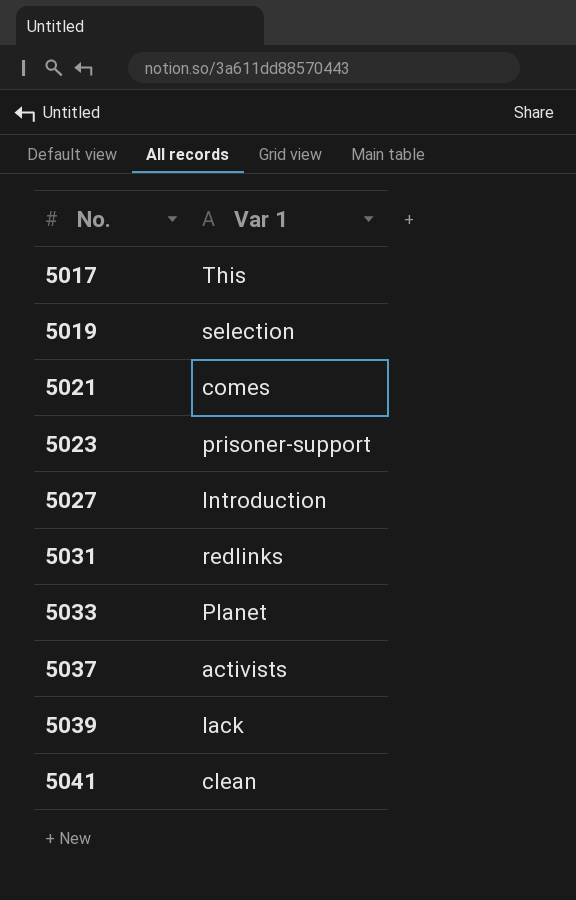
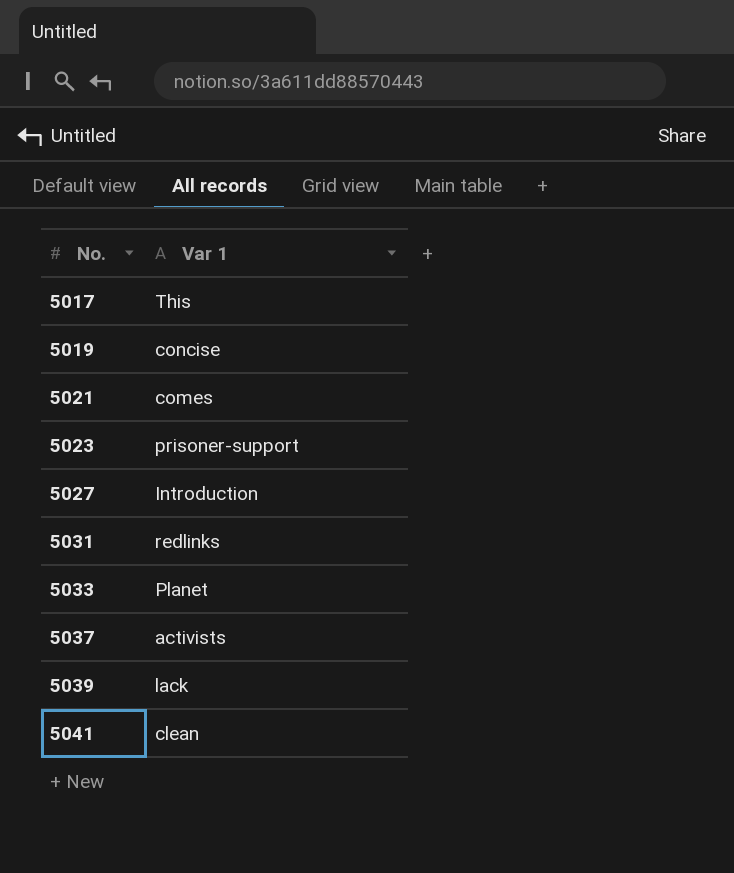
5019 | Var 1: selection -> concise

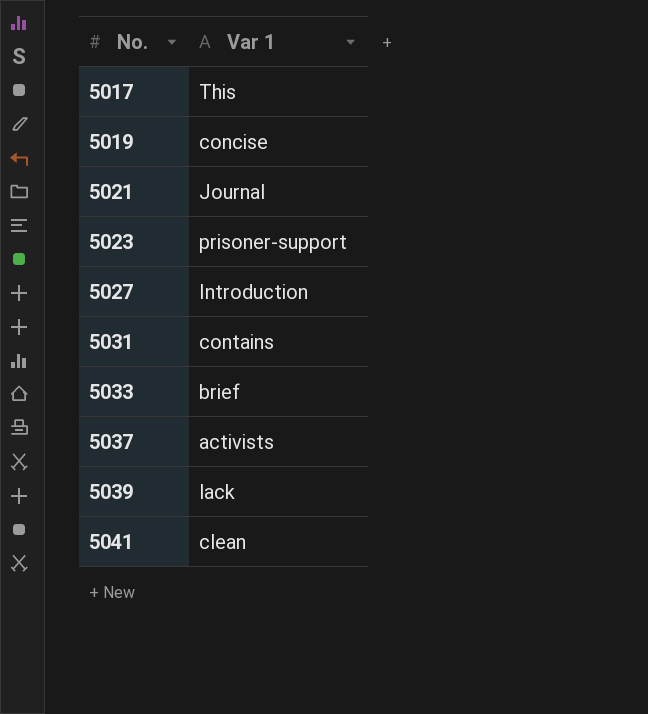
5021 | Var 1: comes -> Journal
5031 | Var 1: redlinks -> contains
5033 | Var 1: Planet -> brief

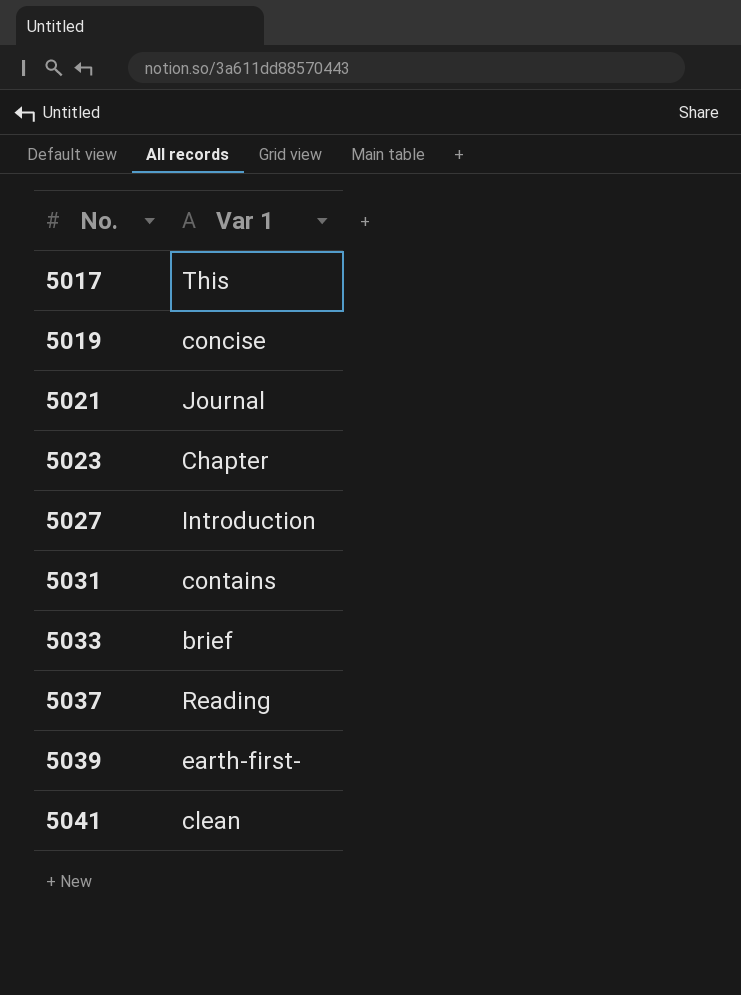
5023 | Var 1: prisoner-support -> Chapter
5037 | Var 1: activists -> Reading
5039 | Var 1: lack -> earth-first-

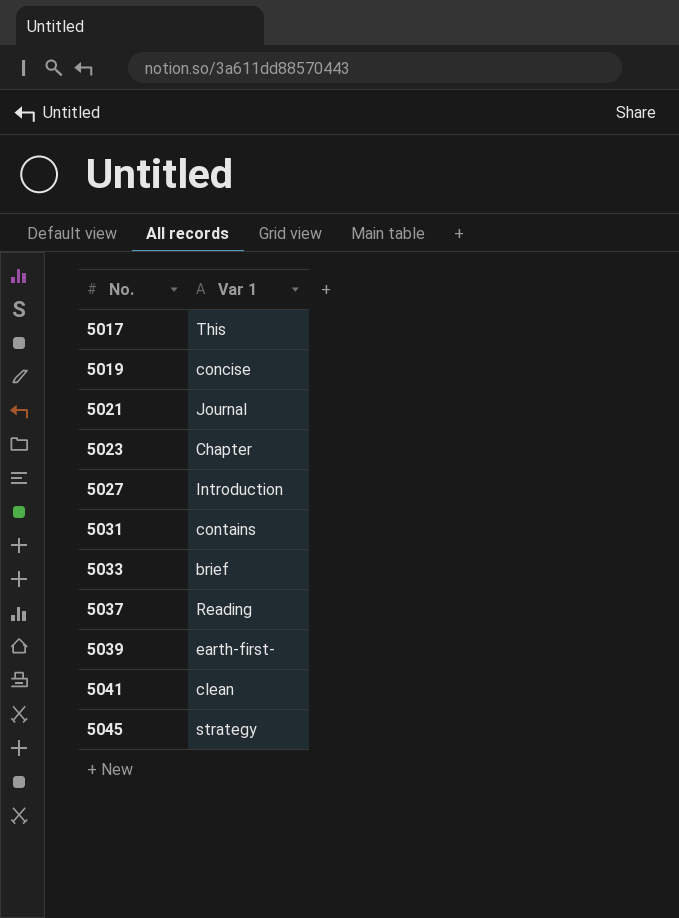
row 5045: none -> strategy

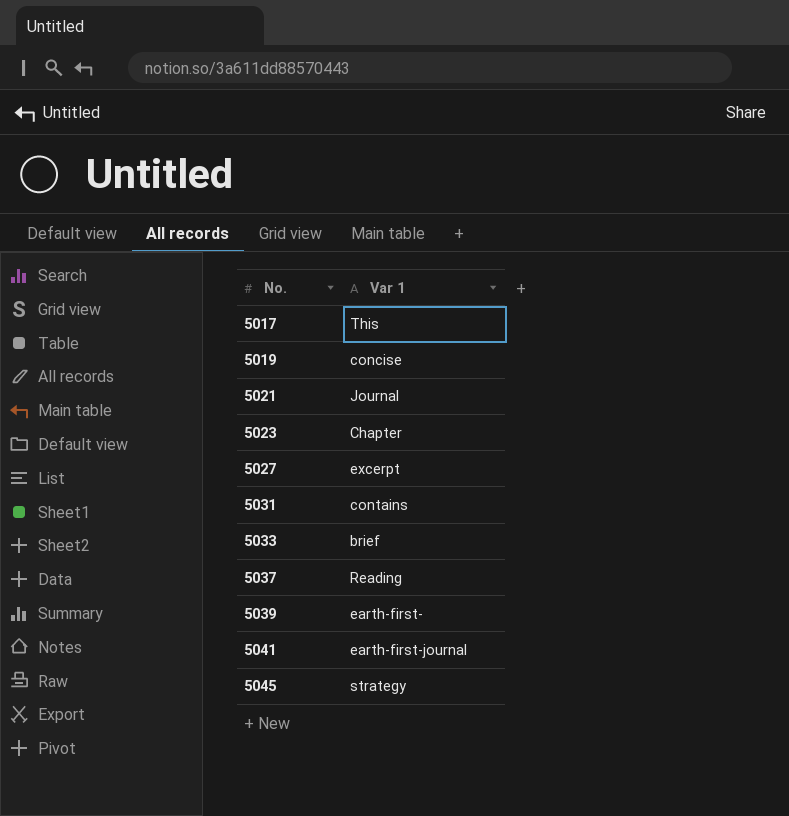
5027 | Var 1: Introduction -> excerpt
5041 | Var 1: clean -> earth-first-journal

